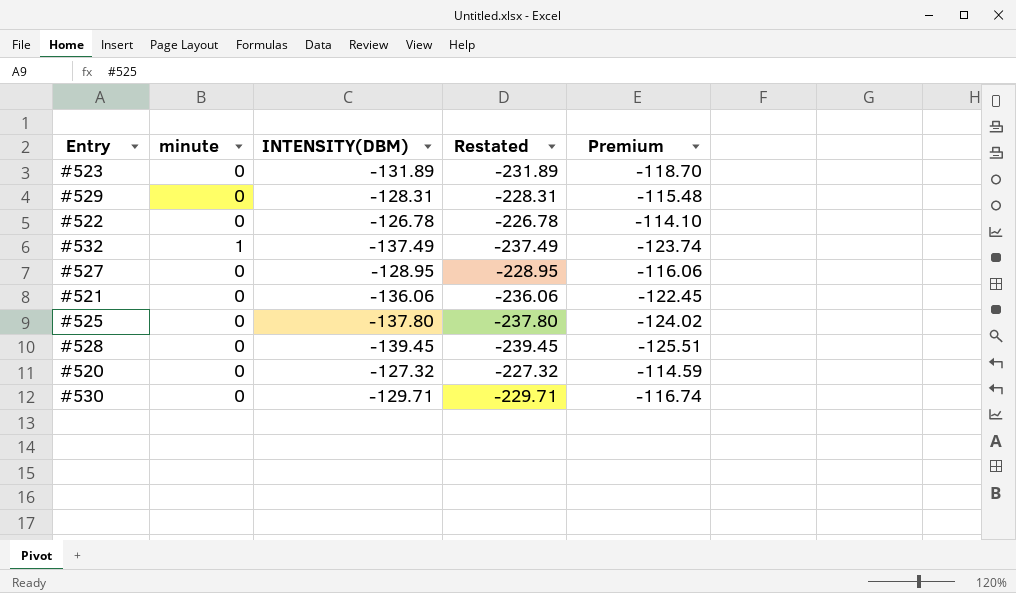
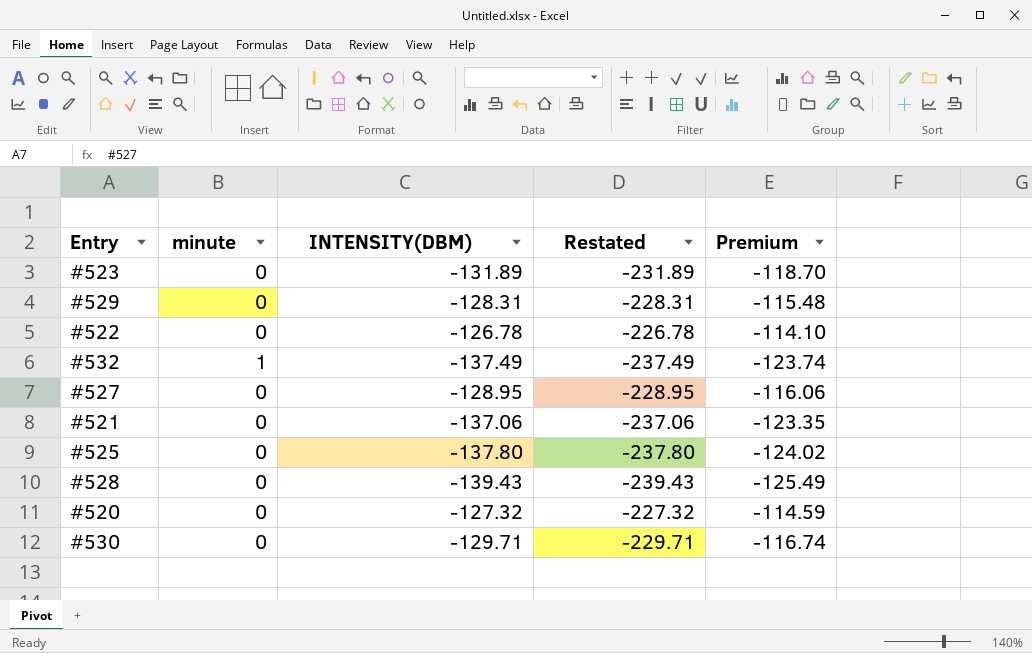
#521 | INTENSITY(DBM): -136.06 -> -137.06
#521 | Restated: -236.06 -> -237.06
#521 | Premium: -122.45 -> -123.35
#528 | INTENSITY(DBM): -139.45 -> -139.43
#528 | Restated: -239.45 -> -239.43
#528 | Premium: -125.51 -> -125.49

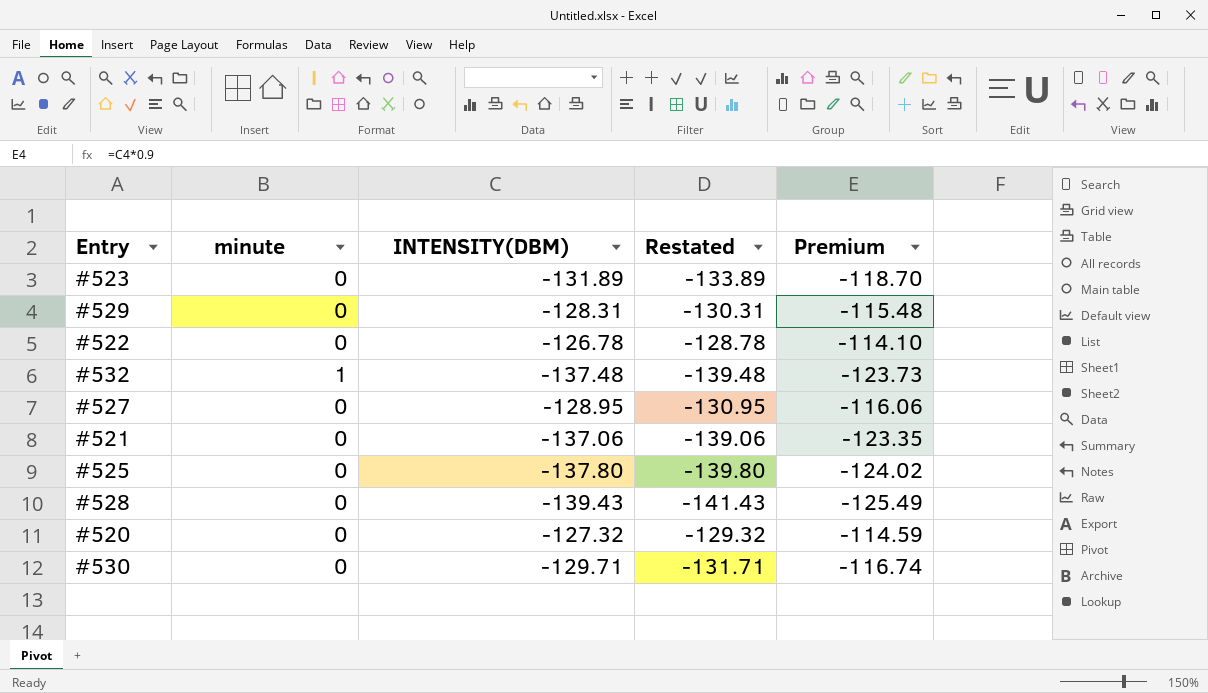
column Restated | formula: [INTENSITY(DBM)] - 100 -> [INTENSITY(DBM)] - 2
#532 | INTENSITY(DBM): -137.49 -> -137.48
#532 | Premium: -123.74 -> -123.73

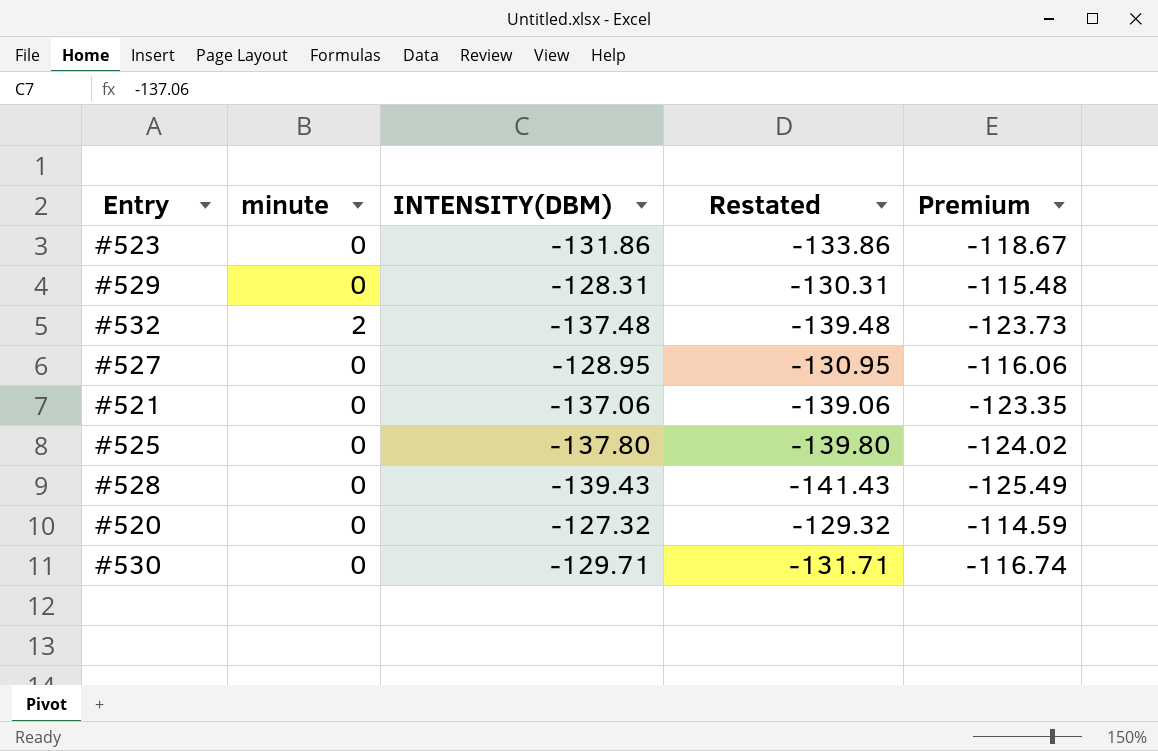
row #522: 0 | -126.78 | -128.78 | -114.10 -> none
#523 | INTENSITY(DBM): -131.89 -> -131.86
#523 | Restated: -133.89 -> -133.86
#523 | Premium: -118.70 -> -118.67
#532 | minute: 1 -> 2

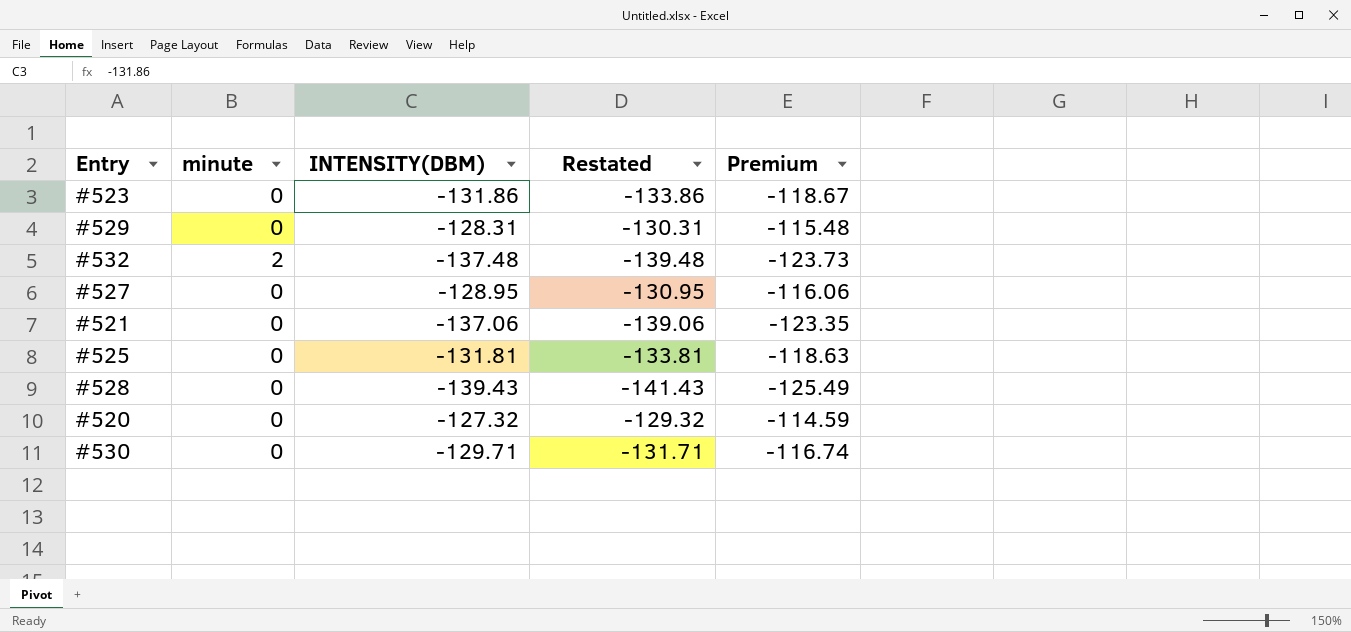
#525 | INTENSITY(DBM): -137.80 -> -131.81
#525 | Restated: -139.80 -> -133.81
#525 | Premium: -124.02 -> -118.63

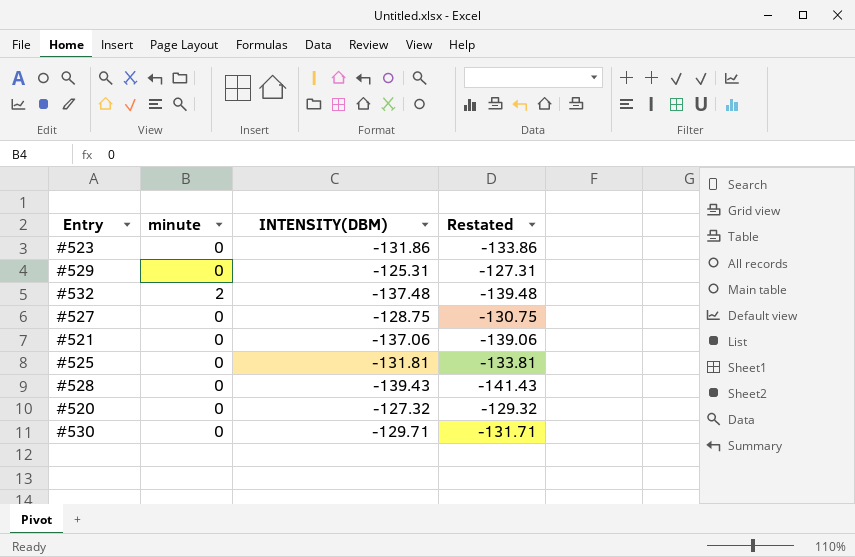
column Premium | formula: [INTENSITY(DBM)] * 0.9 -> none
#529 | INTENSITY(DBM): -128.31 -> -125.31
#529 | Restated: -130.31 -> -127.31
#527 | INTENSITY(DBM): -128.95 -> -128.75
#527 | Restated: -130.95 -> -130.75

